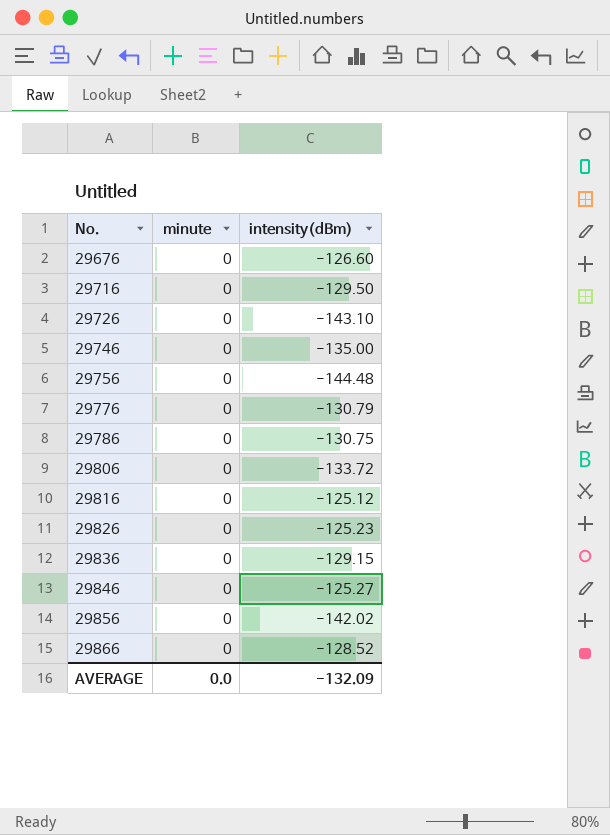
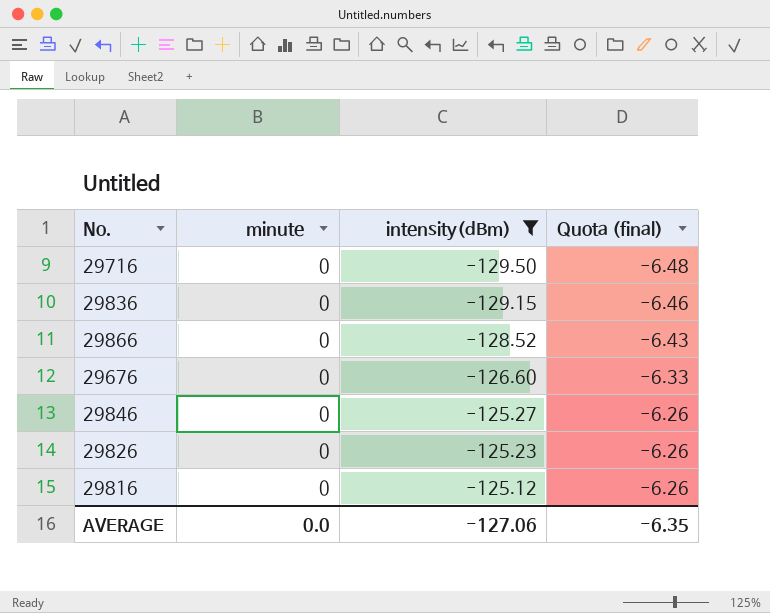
filter: none -> intensity(dBm) >= -129.50
row order: No. ascending -> intensity(dBm) ascending
column Quota (final) | formula: none -> [intensity(dBm)] * 0.05
AVERAGE | intensity(dBm): -132.09 -> -127.06

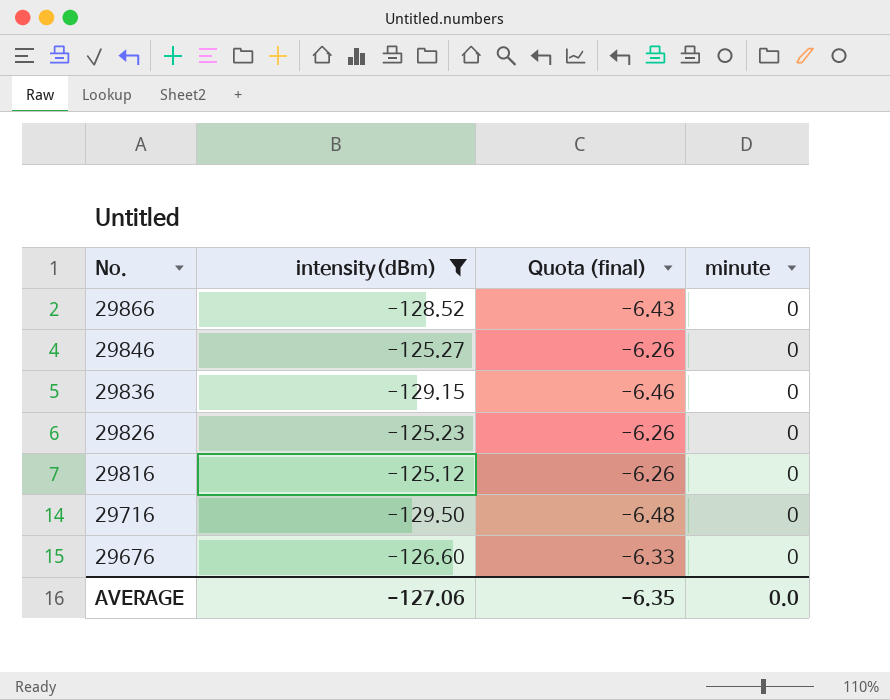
row order: intensity(dBm) ascending -> No. descending
column minute | position: 2 -> 4

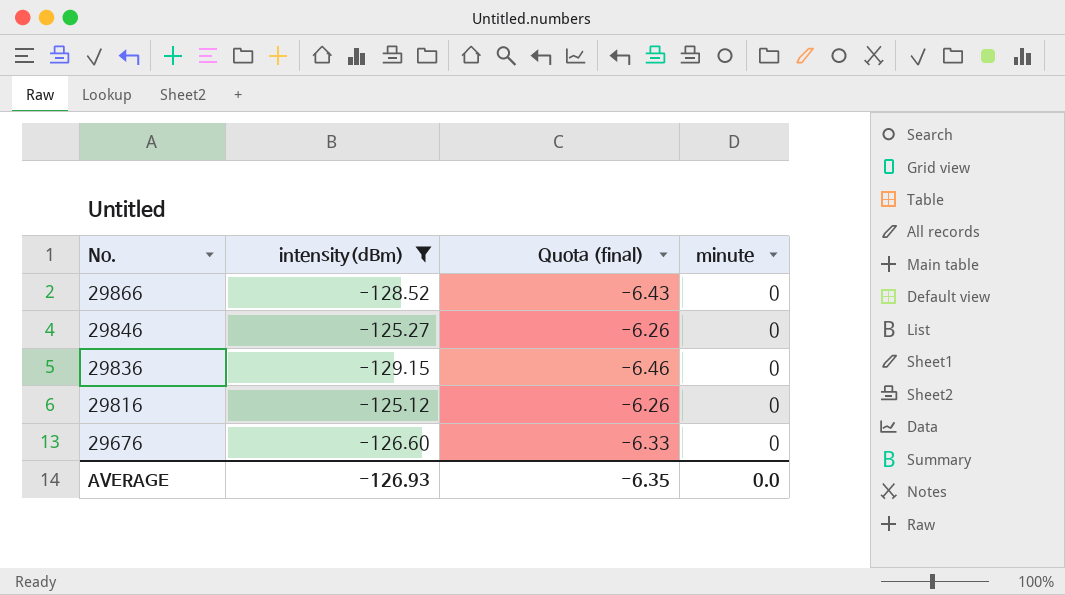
row 29826: -125.23 | -6.26 | 0 -> none
row 29716: -129.50 | -6.48 | 0 -> none
AVERAGE | intensity(dBm): -127.06 -> -126.93

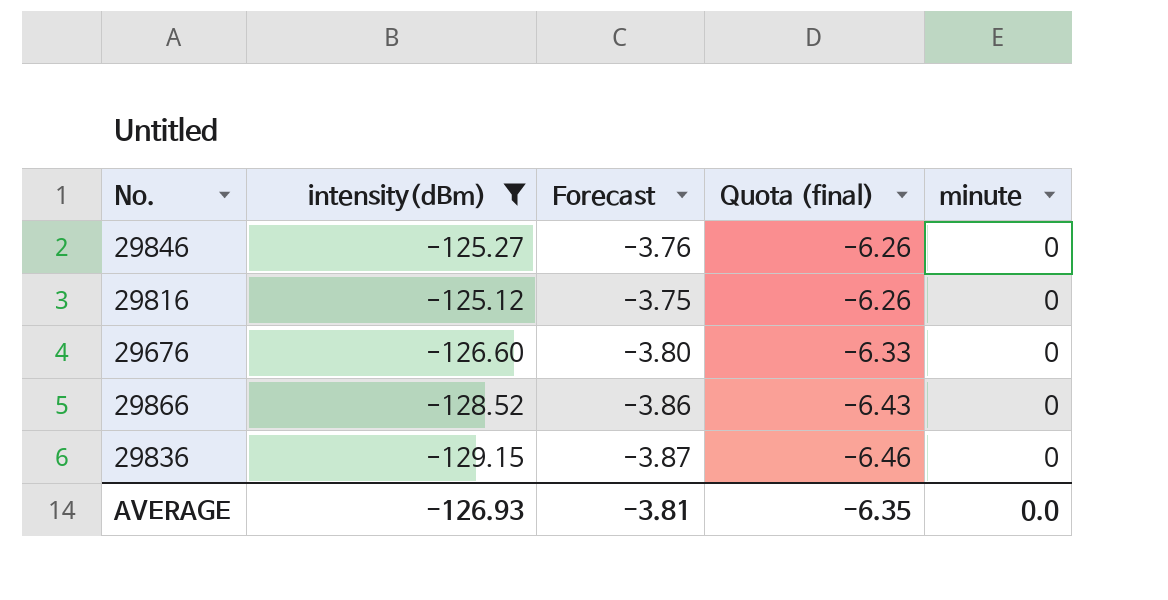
row order: No. descending -> Quota (final) descending
column Forecast | formula: none -> [intensity(dBm)] * 0.03

